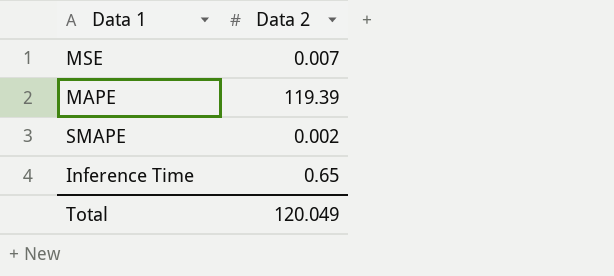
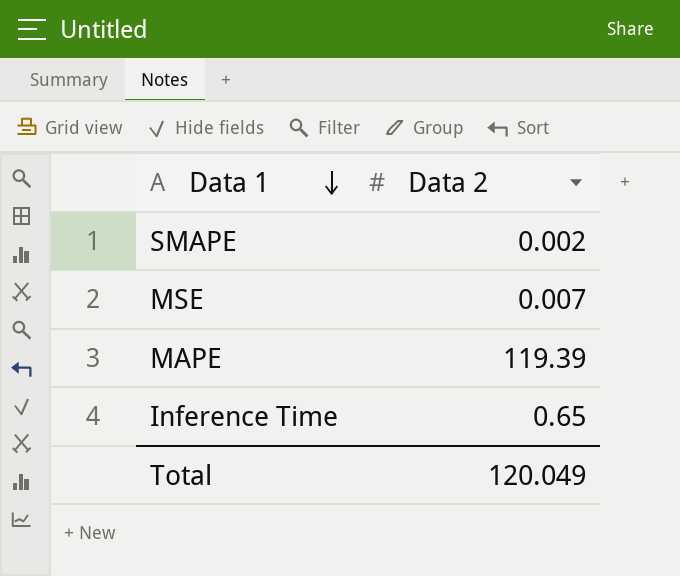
row order: none -> Data 1 descending

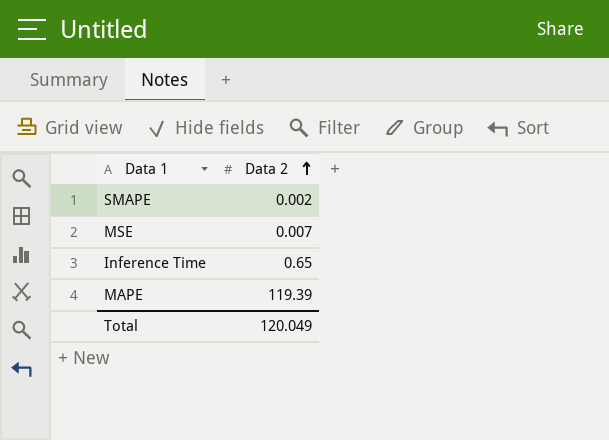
row order: Data 1 descending -> Data 2 ascending

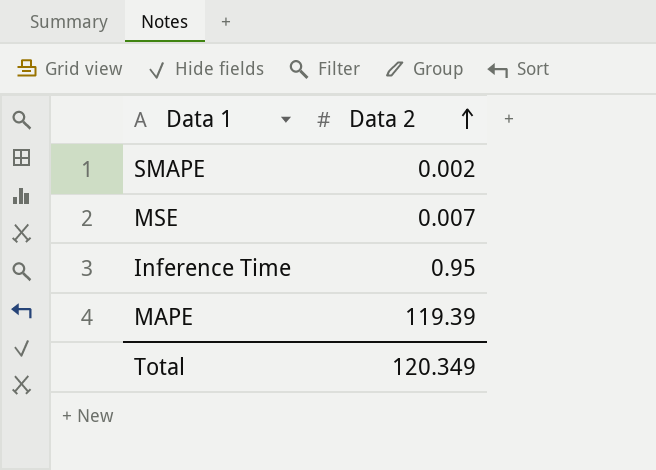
Inference Time | Data 2: 0.65 -> 0.95
Total | Data 2: 120.049 -> 120.349

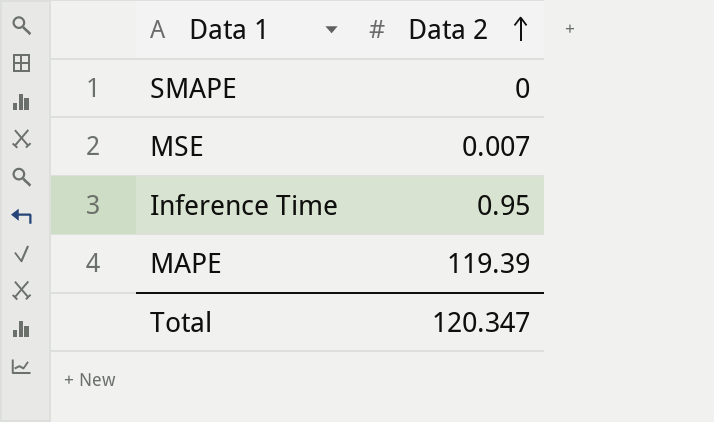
SMAPE | Data 2: 0.002 -> 0
Total | Data 2: 120.349 -> 120.347

